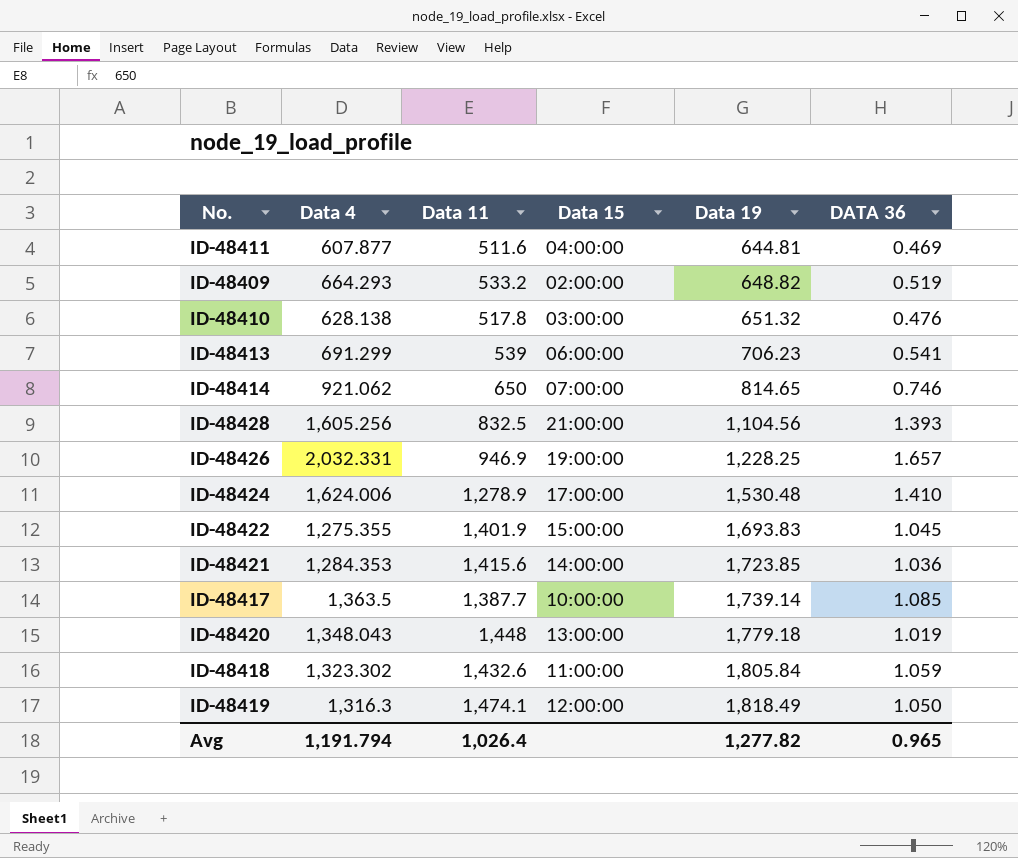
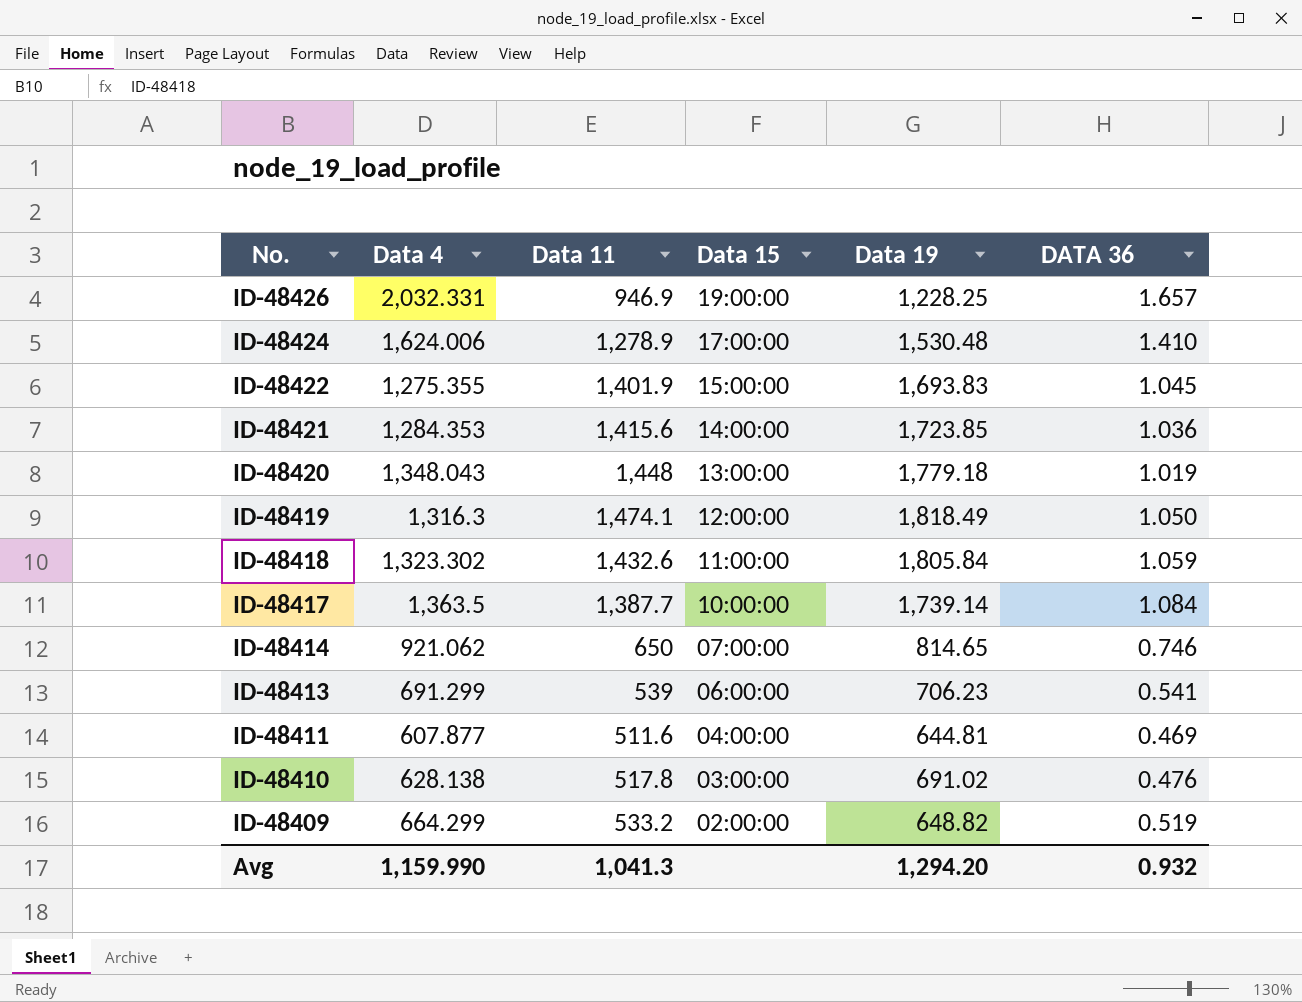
row order: Data 19 ascending -> No. descending
row ID-48428: 1,605.256 | 832.5 | 21:00:00 | 1,104.56 | 1.393 -> none
ID-48417 | DATA 36: 1.085 -> 1.084
ID-48410 | Data 19: 651.32 -> 691.02
ID-48409 | Data 4: 664.293 -> 664.299
Avg | Data 4: 1,191.794 -> 1,159.990
Avg | Data 11: 1,026.4 -> 1,041.3
Avg | Data 19: 1,277.82 -> 1,294.20
Avg | DATA 36: 0.965 -> 0.932

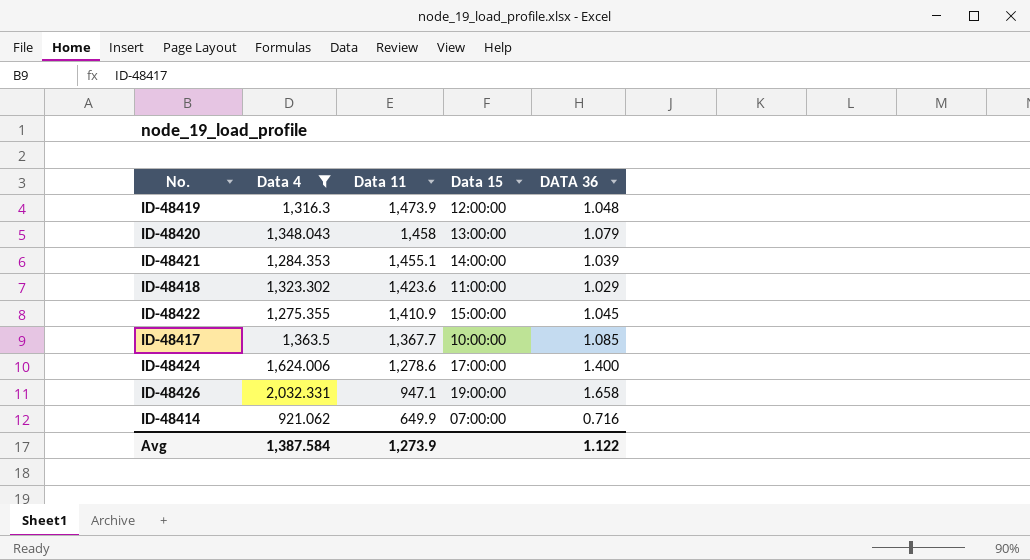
filter: none -> Data 4 >= 921.062
row order: No. descending -> Data 11 descending
column Data 19 | position: 5 -> none
ID-48419 | Data 11: 1,474.1 -> 1,473.9
ID-48419 | DATA 36: 1.050 -> 1.048
ID-48420 | Data 11: 1,448 -> 1,458
ID-48420 | DATA 36: 1.019 -> 1.079
ID-48421 | Data 11: 1,415.6 -> 1,455.1
ID-48421 | DATA 36: 1.036 -> 1.039
ID-48418 | Data 11: 1,432.6 -> 1,423.6
ID-48418 | DATA 36: 1.059 -> 1.029
ID-48422 | Data 11: 1,401.9 -> 1,410.9
ID-48417 | Data 11: 1,387.7 -> 1,367.7
ID-48417 | DATA 36: 1.084 -> 1.085
ID-48424 | Data 11: 1,278.9 -> 1,278.6
ID-48424 | DATA 36: 1.410 -> 1.400
ID-48426 | Data 11: 946.9 -> 947.1
ID-48426 | DATA 36: 1.657 -> 1.658
ID-48414 | Data 11: 650 -> 649.9
ID-48414 | DATA 36: 0.746 -> 0.716
Avg | Data 4: 1,159.990 -> 1,387.584
Avg | Data 11: 1,041.3 -> 1,273.9
Avg | DATA 36: 0.932 -> 1.122

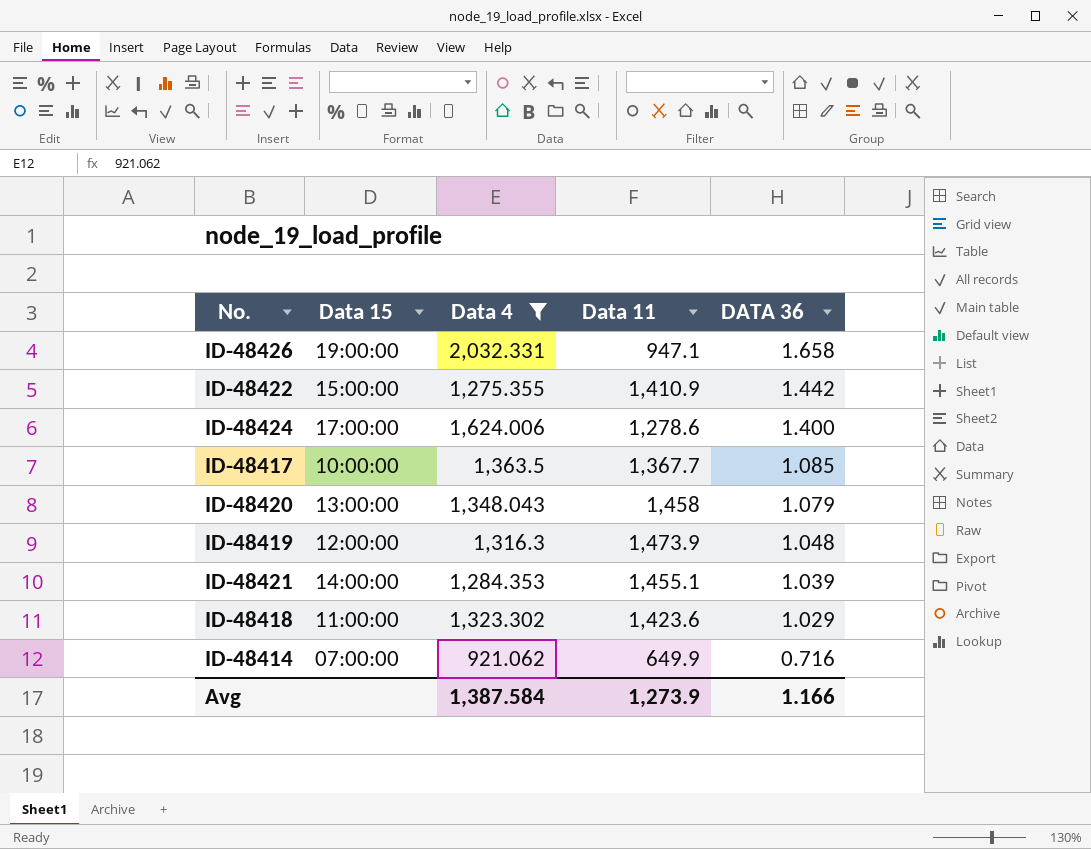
row order: Data 11 descending -> DATA 36 descending
column Data 15 | position: 4 -> 2
ID-48422 | DATA 36: 1.045 -> 1.442
Avg | DATA 36: 1.122 -> 1.166

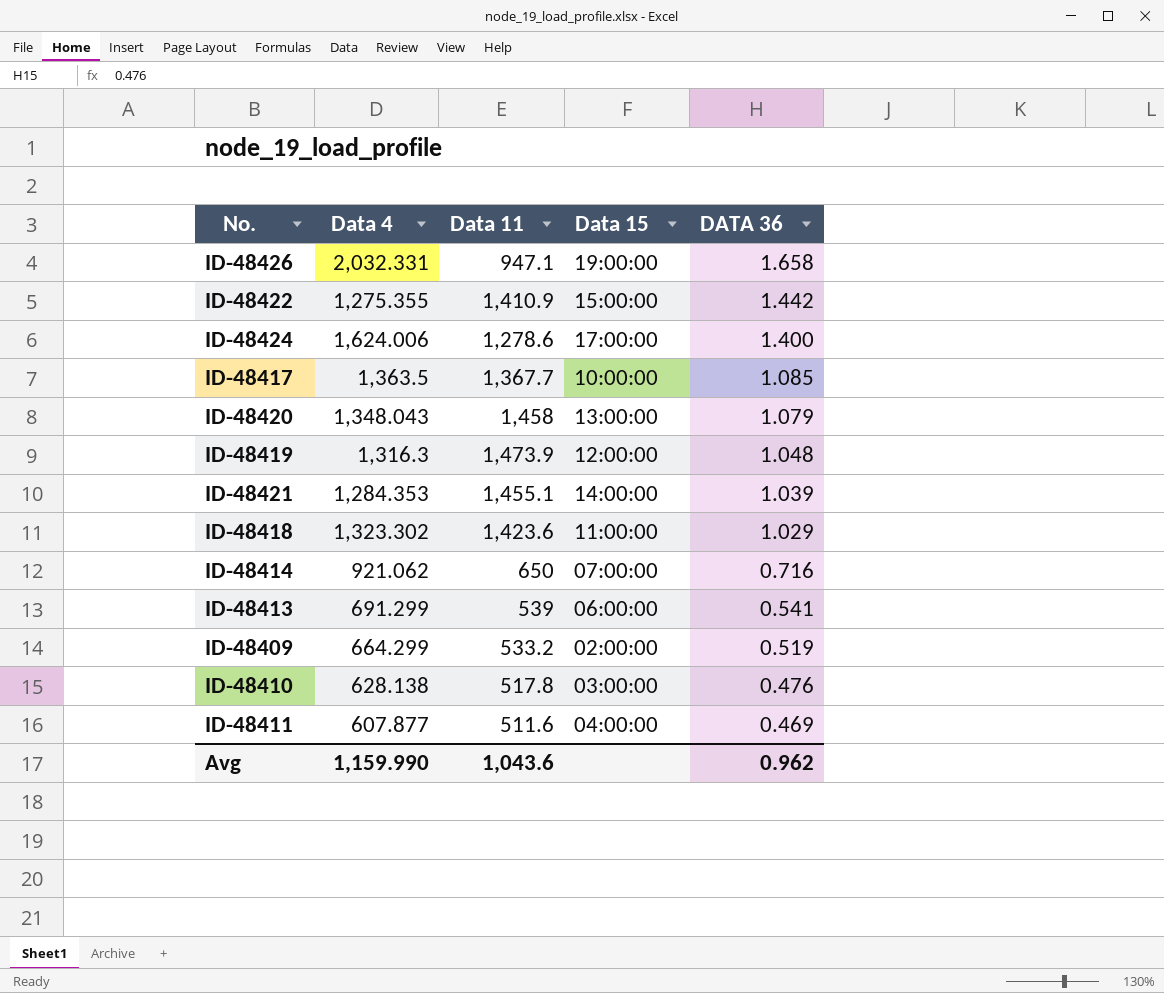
filter: Data 4 >= 921.062 -> none
column Data 15 | position: 2 -> 4
ID-48414 | Data 11: 649.9 -> 650
Avg | Data 4: 1,387.584 -> 1,159.990
Avg | Data 11: 1,273.9 -> 1,043.6
Avg | DATA 36: 1.166 -> 0.962

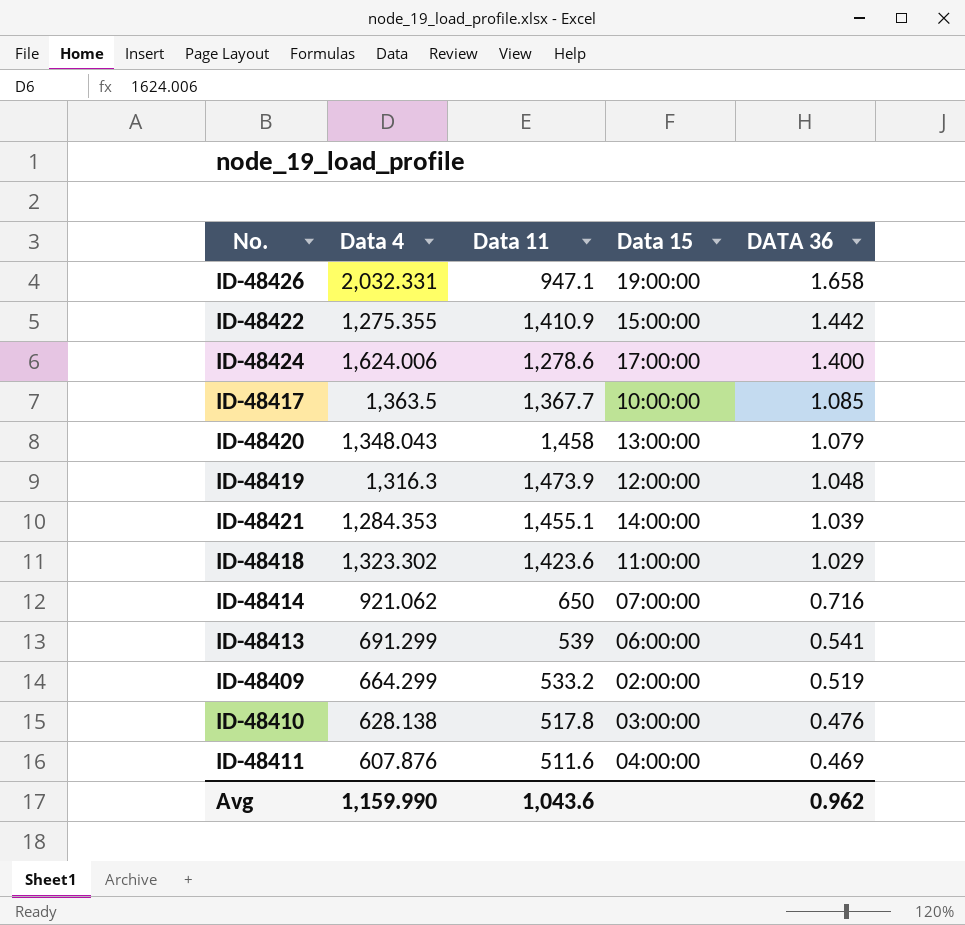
ID-48411 | Data 4: 607.877 -> 607.876

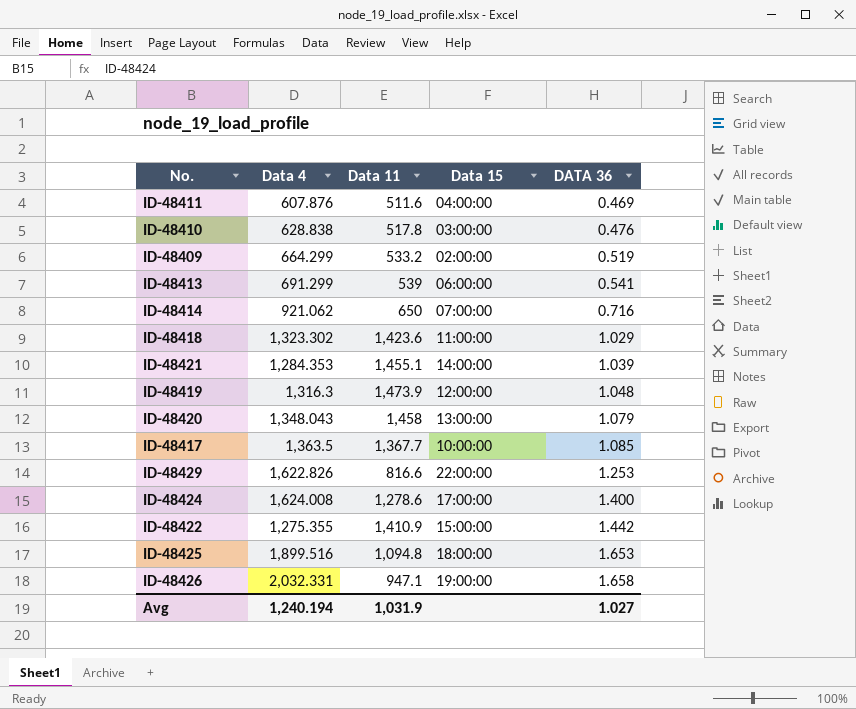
row order: DATA 36 descending -> DATA 36 ascending
ID-48410 | Data 4: 628.138 -> 628.838
row ID-48429: none -> 1,622.826 | 816.6 | 22:00:00 | 1.253
ID-48424 | Data 4: 1,624.006 -> 1,624.008
row ID-48425: none -> 1,899.516 | 1,094.8 | 18:00:00 | 1.653
Avg | Data 4: 1,159.990 -> 1,240.194
Avg | Data 11: 1,043.6 -> 1,031.9
Avg | DATA 36: 0.962 -> 1.027

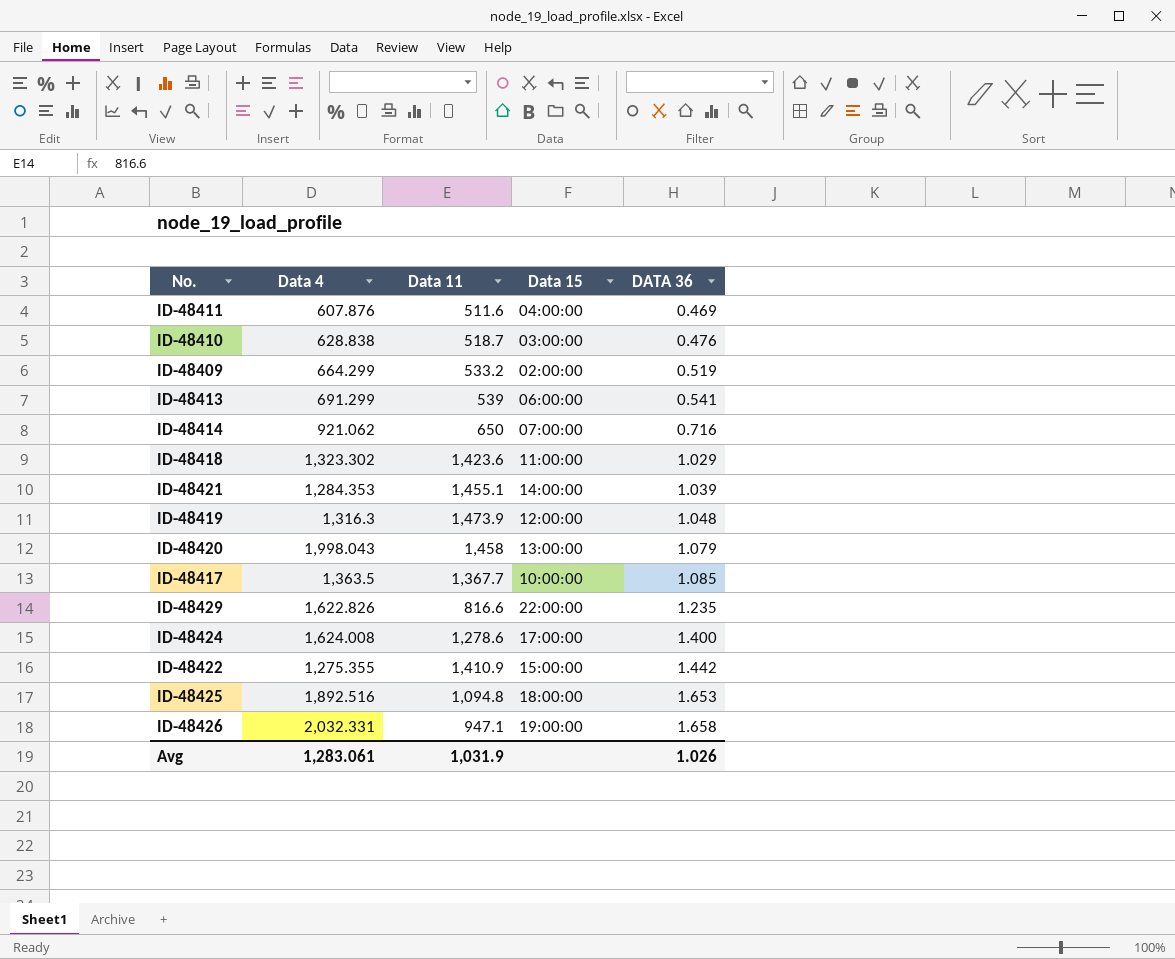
ID-48410 | Data 11: 517.8 -> 518.7
ID-48420 | Data 4: 1,348.043 -> 1,998.043
ID-48429 | DATA 36: 1.253 -> 1.235
ID-48425 | Data 4: 1,899.516 -> 1,892.516
Avg | Data 4: 1,240.194 -> 1,283.061
Avg | DATA 36: 1.027 -> 1.026

